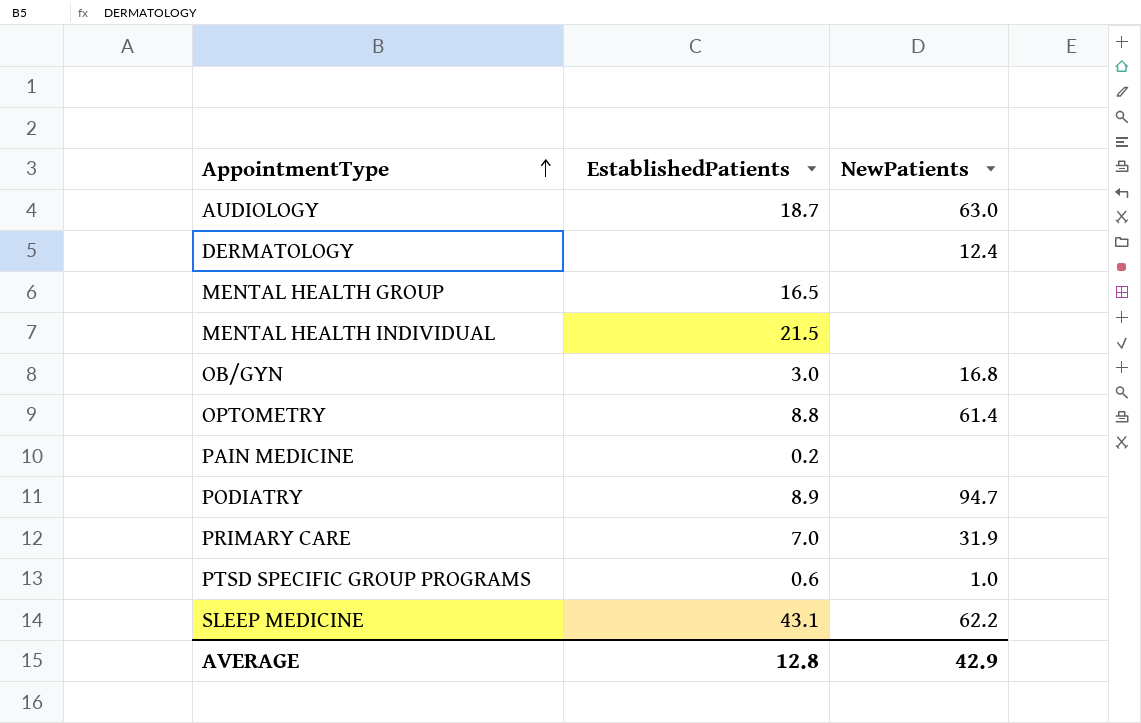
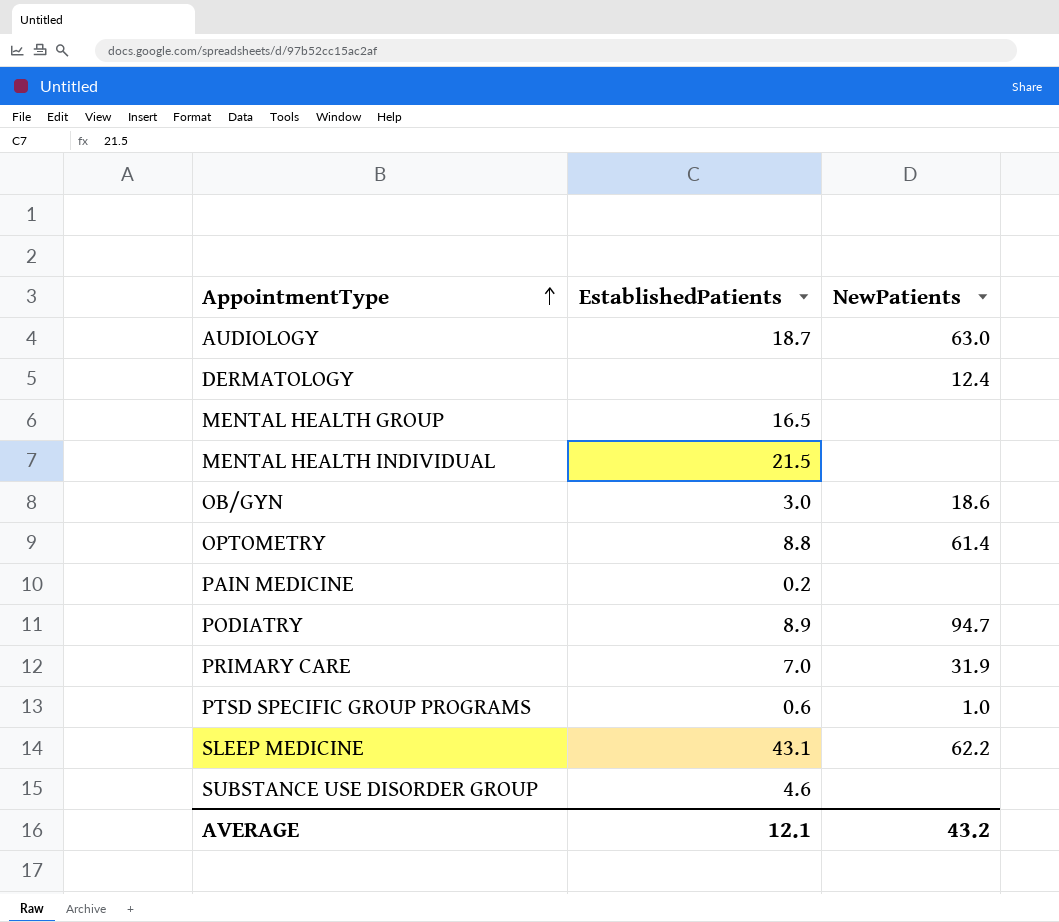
OB/GYN | NewPatients: 16.8 -> 18.6
row SUBSTANCE USE DISORDER GROUP: none -> 4.6 | none
AVERAGE | EstablishedPatients: 12.8 -> 12.1
AVERAGE | NewPatients: 42.9 -> 43.2

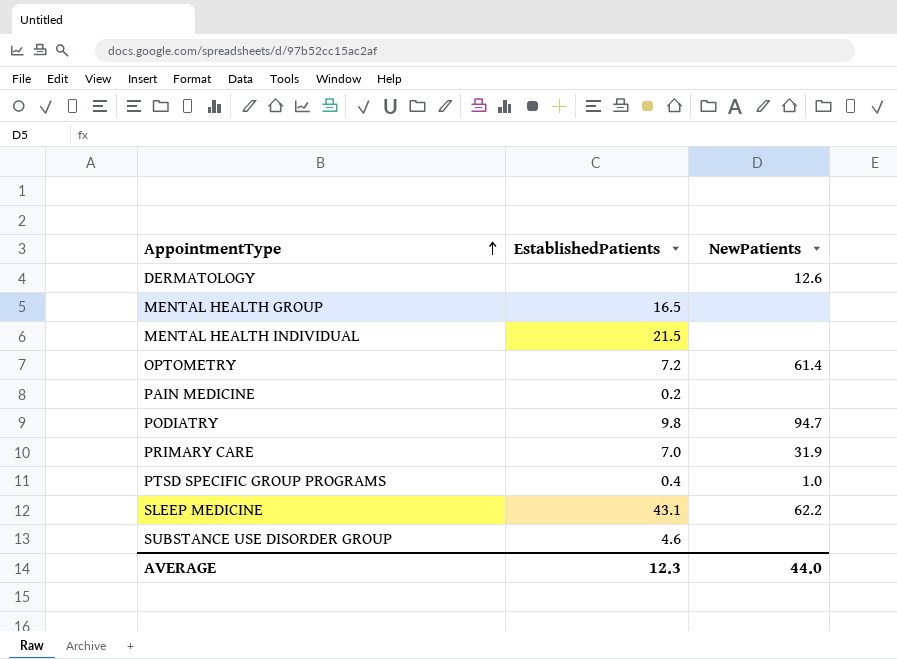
row AUDIOLOGY: 18.7 | 63.0 -> none
row OB/GYN: 3.0 | 18.6 -> none
DERMATOLOGY | NewPatients: 12.4 -> 12.6
OPTOMETRY | EstablishedPatients: 8.8 -> 7.2
PODIATRY | EstablishedPatients: 8.9 -> 9.8
PTSD SPECIFIC GROUP PROGRAMS | EstablishedPatients: 0.6 -> 0.4
AVERAGE | EstablishedPatients: 12.1 -> 12.3
AVERAGE | NewPatients: 43.2 -> 44.0

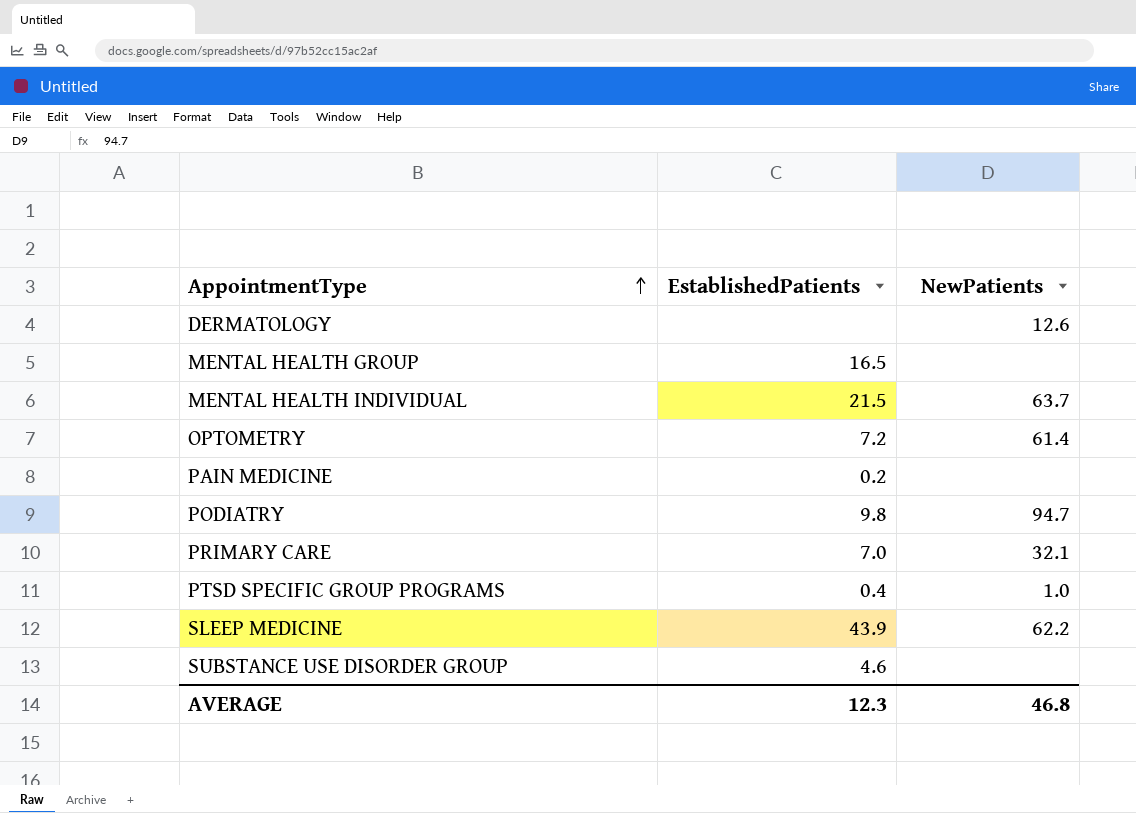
MENTAL HEALTH INDIVIDUAL | NewPatients: none -> 63.7
PRIMARY CARE | NewPatients: 31.9 -> 32.1
SLEEP MEDICINE | EstablishedPatients: 43.1 -> 43.9
AVERAGE | NewPatients: 44.0 -> 46.8

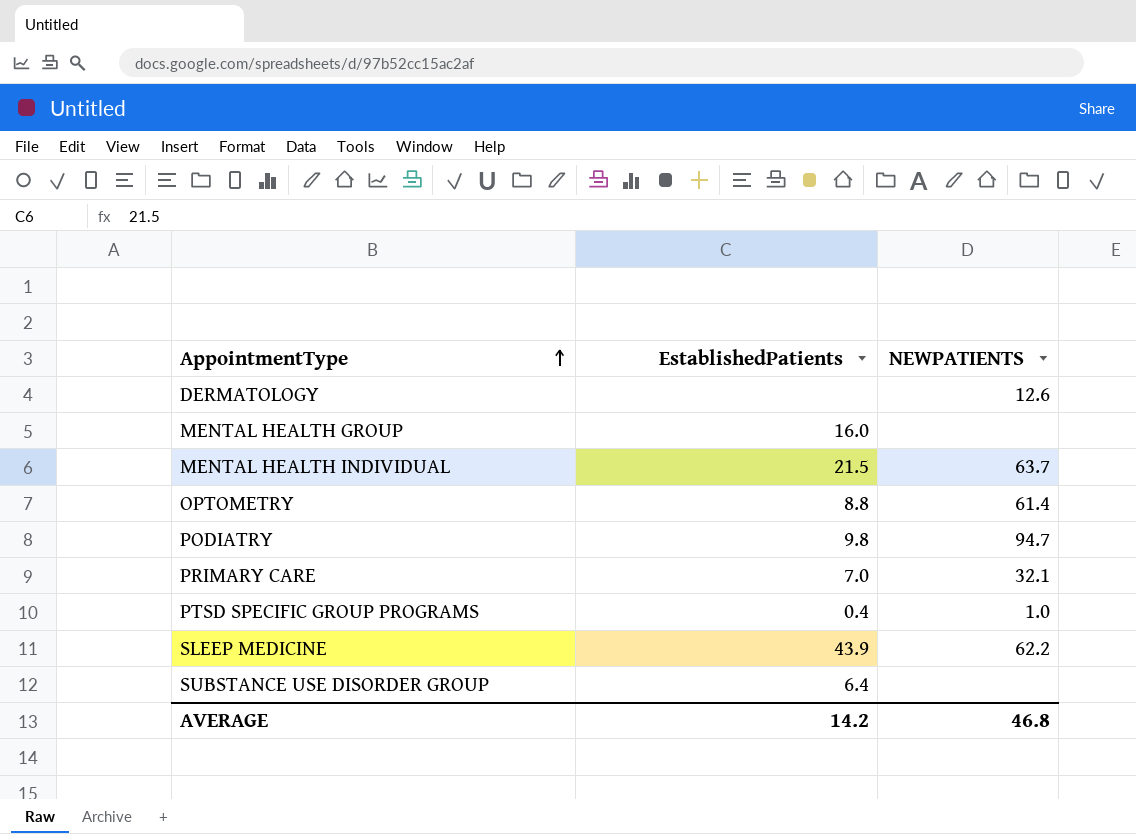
column name: NewPatients -> NEWPATIENTS
row PAIN MEDICINE: 0.2 | none -> none
MENTAL HEALTH GROUP | EstablishedPatients: 16.5 -> 16.0
OPTOMETRY | EstablishedPatients: 7.2 -> 8.8
SUBSTANCE USE DISORDER GROUP | EstablishedPatients: 4.6 -> 6.4
AVERAGE | EstablishedPatients: 12.3 -> 14.2

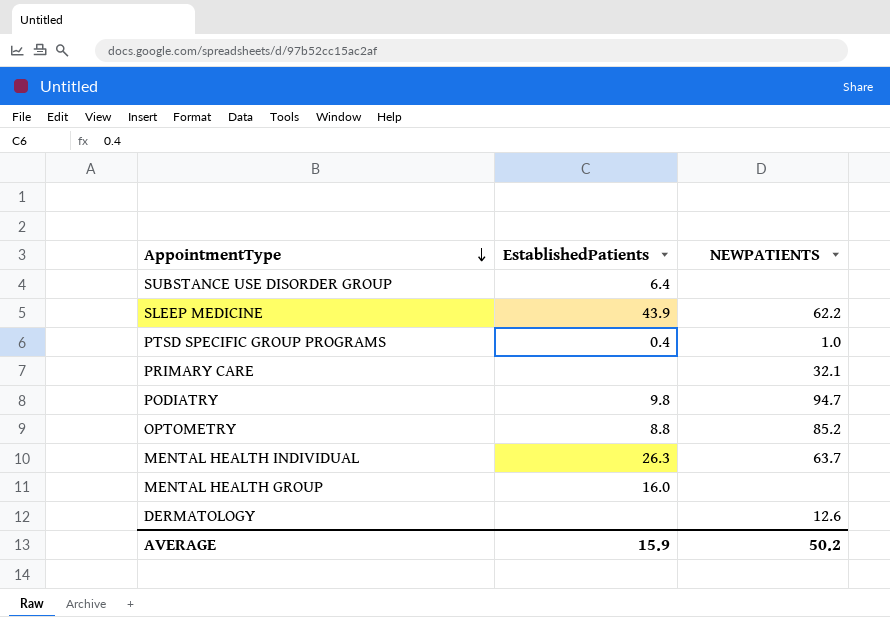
row order: AppointmentType ascending -> AppointmentType descending
PRIMARY CARE | EstablishedPatients: 7.0 -> none
OPTOMETRY | NEWPATIENTS: 61.4 -> 85.2
MENTAL HEALTH INDIVIDUAL | EstablishedPatients: 21.5 -> 26.3
AVERAGE | EstablishedPatients: 14.2 -> 15.9
AVERAGE | NEWPATIENTS: 46.8 -> 50.2

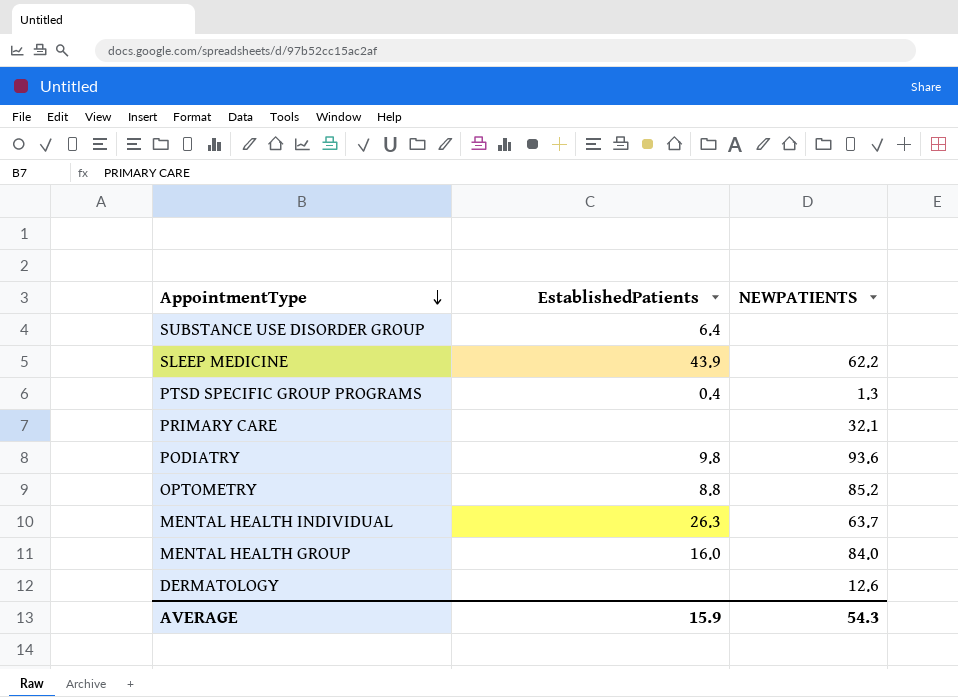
PTSD SPECIFIC GROUP PROGRAMS | NEWPATIENTS: 1.0 -> 1.3
PODIATRY | NEWPATIENTS: 94.7 -> 93.6
MENTAL HEALTH GROUP | NEWPATIENTS: none -> 84.0
AVERAGE | NEWPATIENTS: 50.2 -> 54.3

